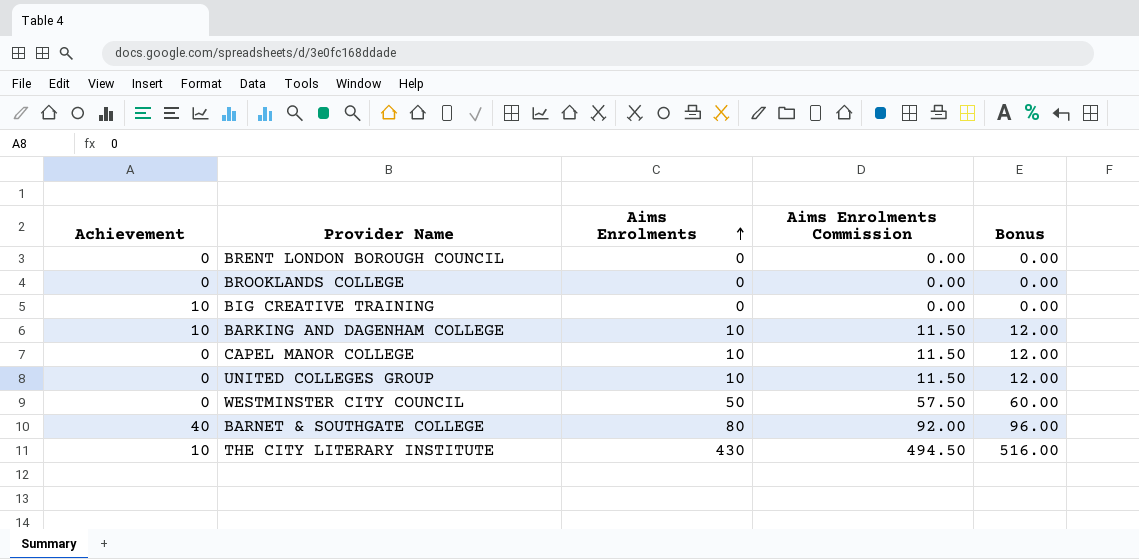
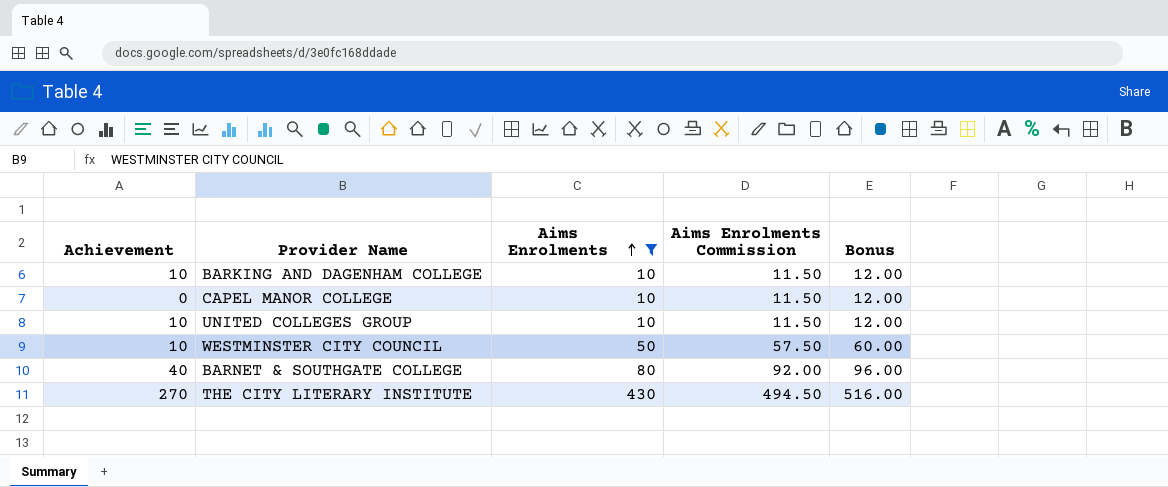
filter: none -> Aims Enrolments != 0
UNITED COLLEGES GROUP | Achievement: 0 -> 10
WESTMINSTER CITY COUNCIL | Achievement: 0 -> 10
THE CITY LITERARY INSTITUTE | Achievement: 10 -> 270

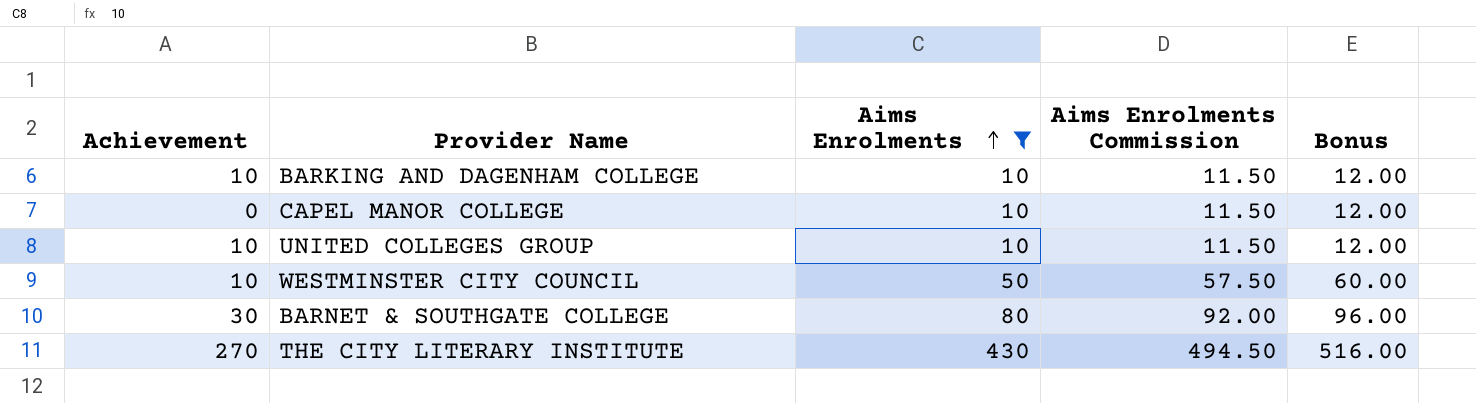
BARNET & SOUTHGATE COLLEGE | Achievement: 40 -> 30

